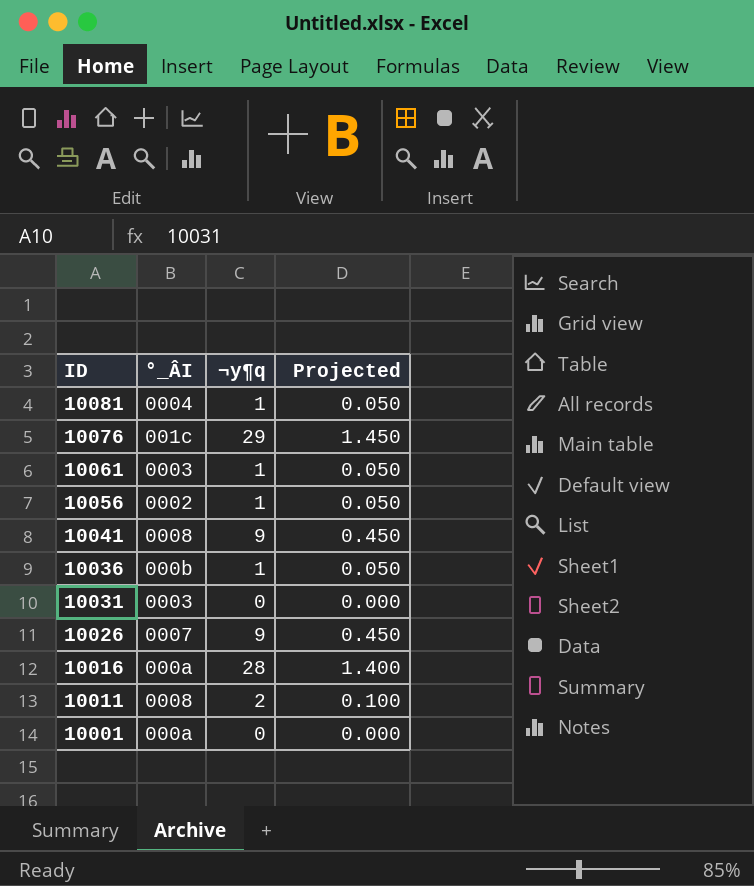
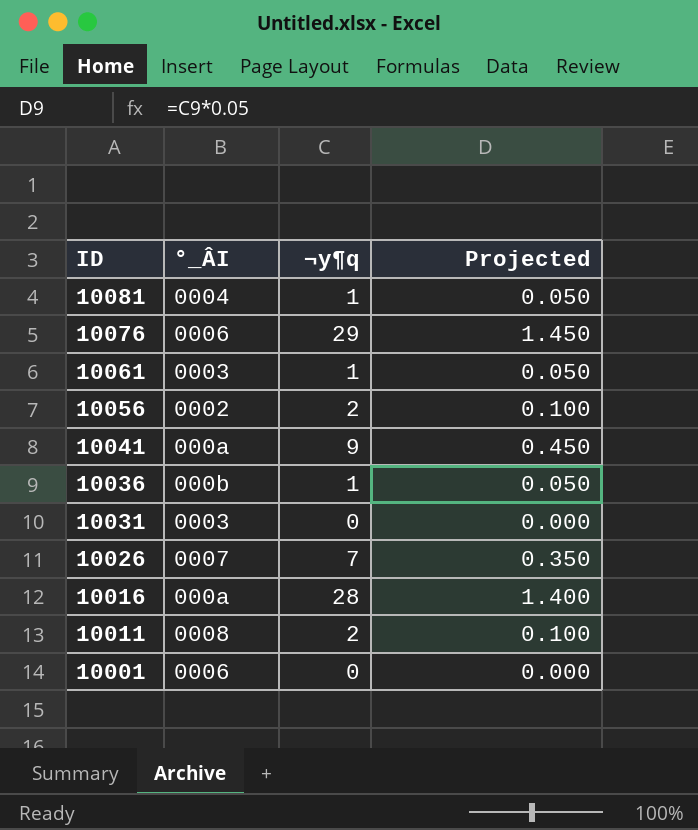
10076 | °_ÂI: 001c -> 0006
10056 | ¬y¶q: 1 -> 2
10056 | Projected: 0.050 -> 0.100
10041 | °_ÂI: 0008 -> 000a
10026 | ¬y¶q: 9 -> 7
10026 | Projected: 0.450 -> 0.350
10001 | °_ÂI: 000a -> 0006

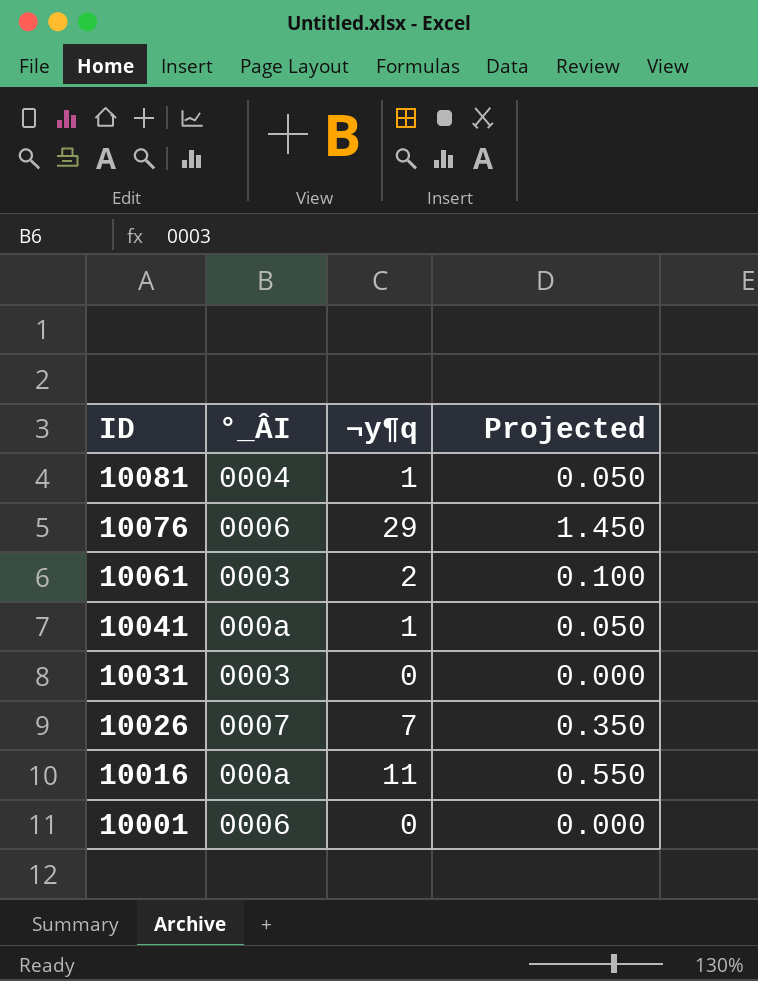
row 10056: 0002 | 2 | 0.100 -> none
row 10036: 000b | 1 | 0.050 -> none
row 10011: 0008 | 2 | 0.100 -> none
10061 | ¬y¶q: 1 -> 2
10061 | Projected: 0.050 -> 0.100
10041 | ¬y¶q: 9 -> 1
10041 | Projected: 0.450 -> 0.050
10016 | ¬y¶q: 28 -> 11
10016 | Projected: 1.400 -> 0.550

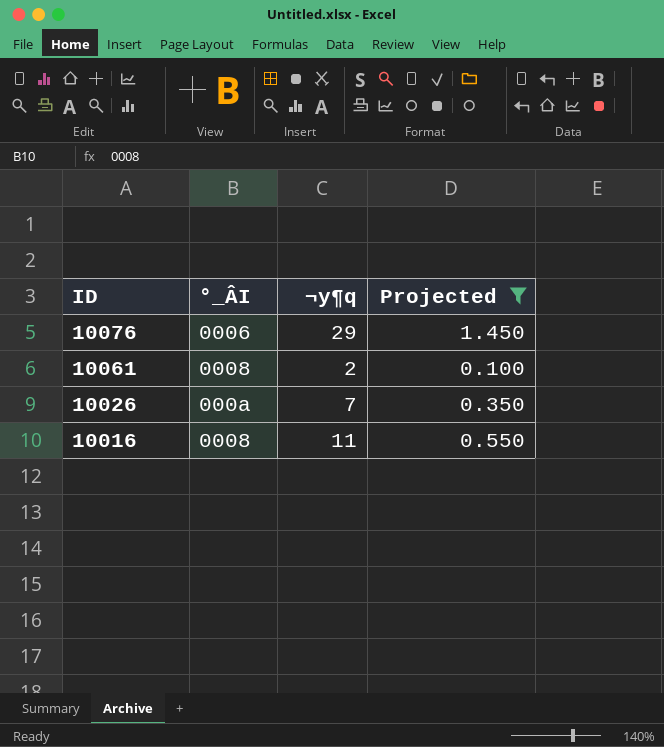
filter: none -> Projected >= 0.100
10061 | °_ÂI: 0003 -> 0008
10026 | °_ÂI: 0007 -> 000a
10016 | °_ÂI: 000a -> 0008

